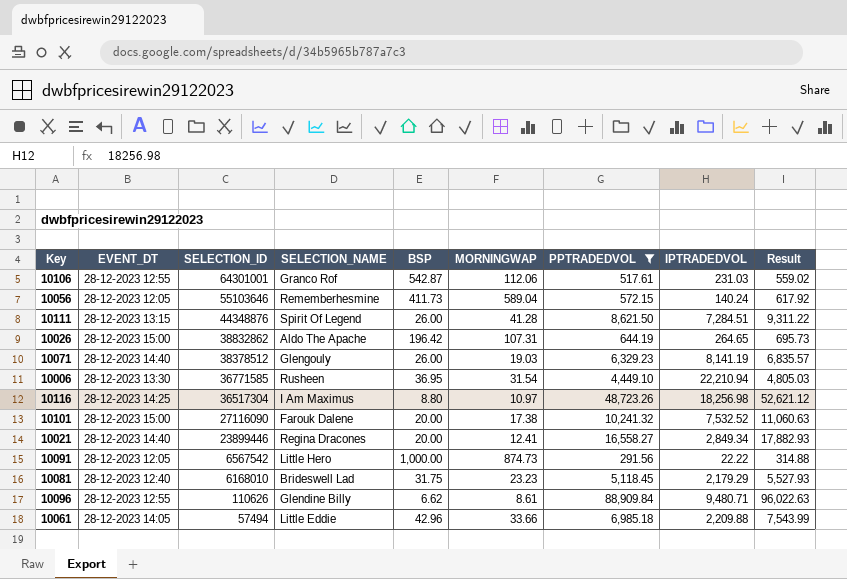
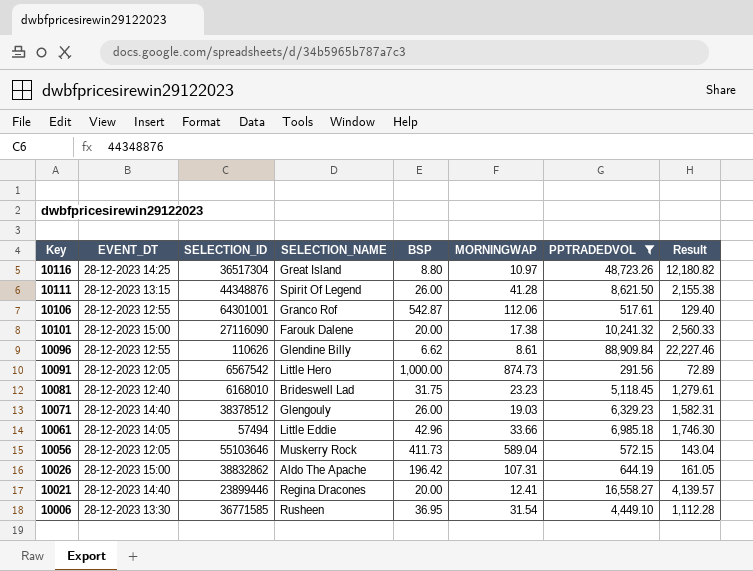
row order: SELECTION_ID descending -> Key descending
column IPTRADEDVOL | position: 8 -> none
column Result | formula: [PPTRADEDVOL] * 1.08 -> [PPTRADEDVOL] * 0.25
10116 | SELECTION_NAME: I Am Maximus -> Great Island
10056 | SELECTION_NAME: Rememberhesmine -> Muskerry Rock

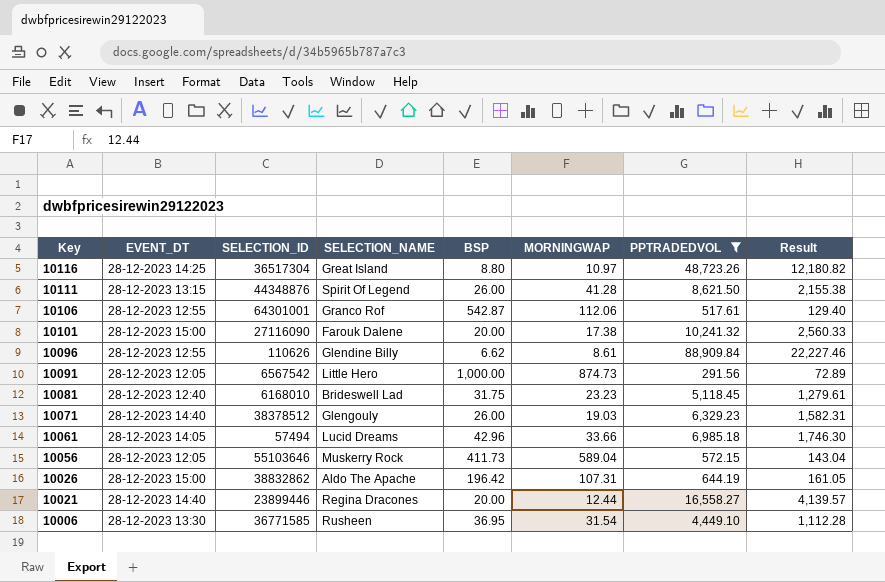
10061 | SELECTION_NAME: Little Eddie -> Lucid Dreams
10021 | MORNINGWAP: 12.41 -> 12.44

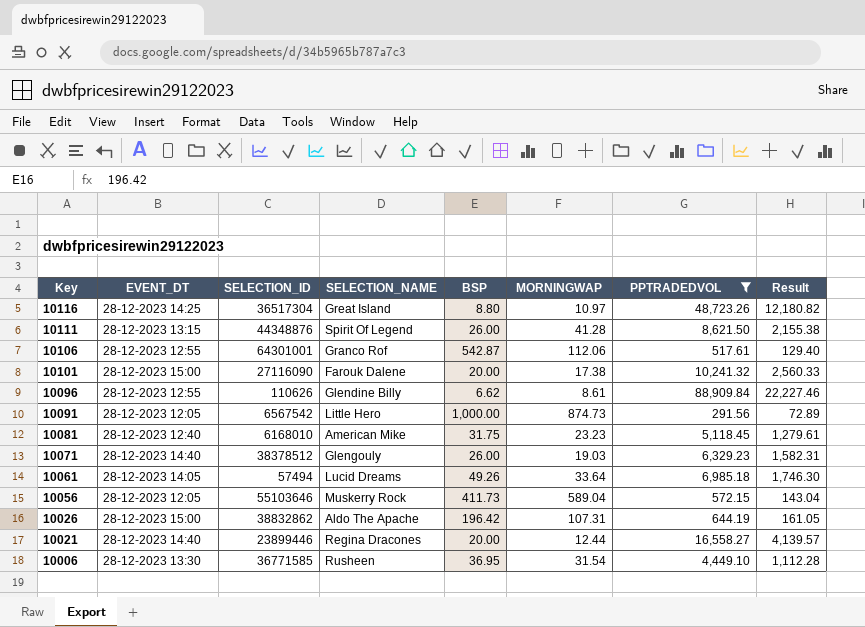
10081 | SELECTION_NAME: Brideswell Lad -> American Mike
10061 | BSP: 42.96 -> 49.26
10061 | MORNINGWAP: 33.66 -> 33.64

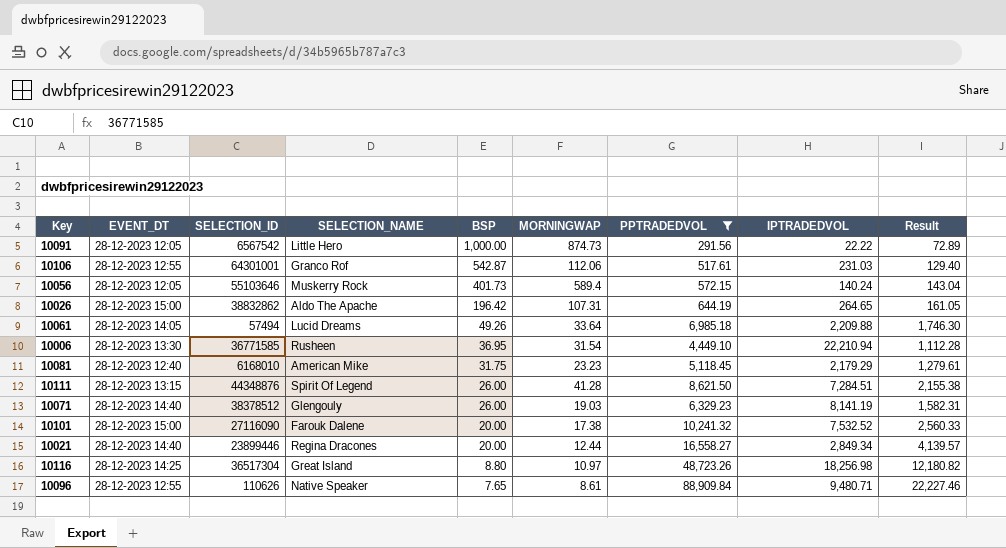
row order: Key descending -> BSP descending
column IPTRADEDVOL | position: none -> 8
10056 | BSP: 411.73 -> 401.73
10056 | MORNINGWAP: 589.04 -> 589.4
10096 | SELECTION_NAME: Glendine Billy -> Native Speaker
10096 | BSP: 6.62 -> 7.65

